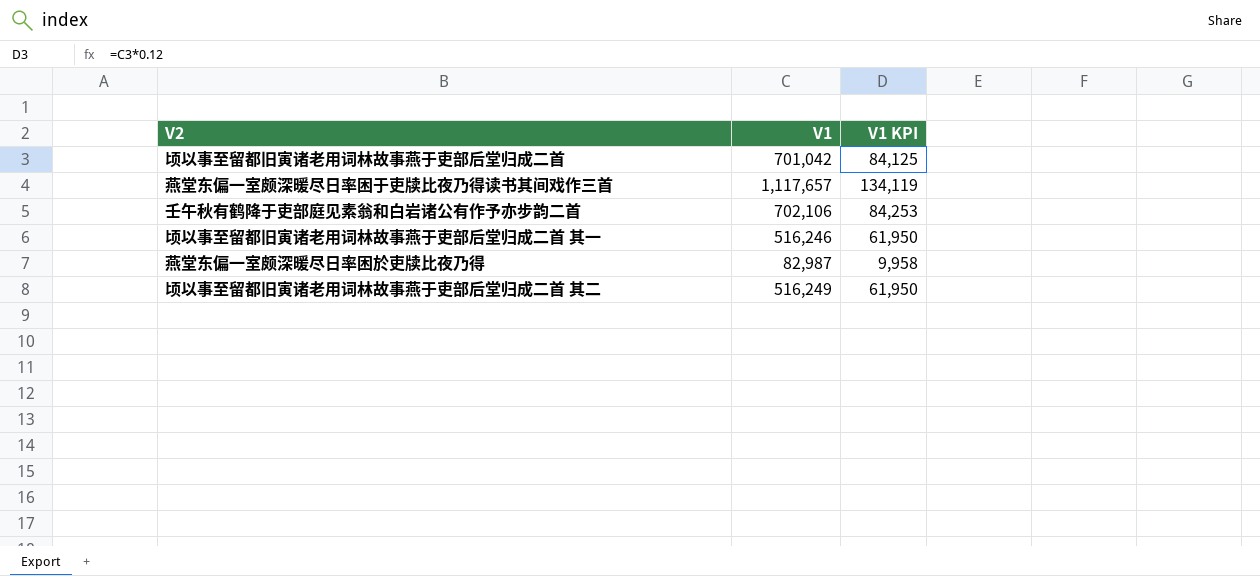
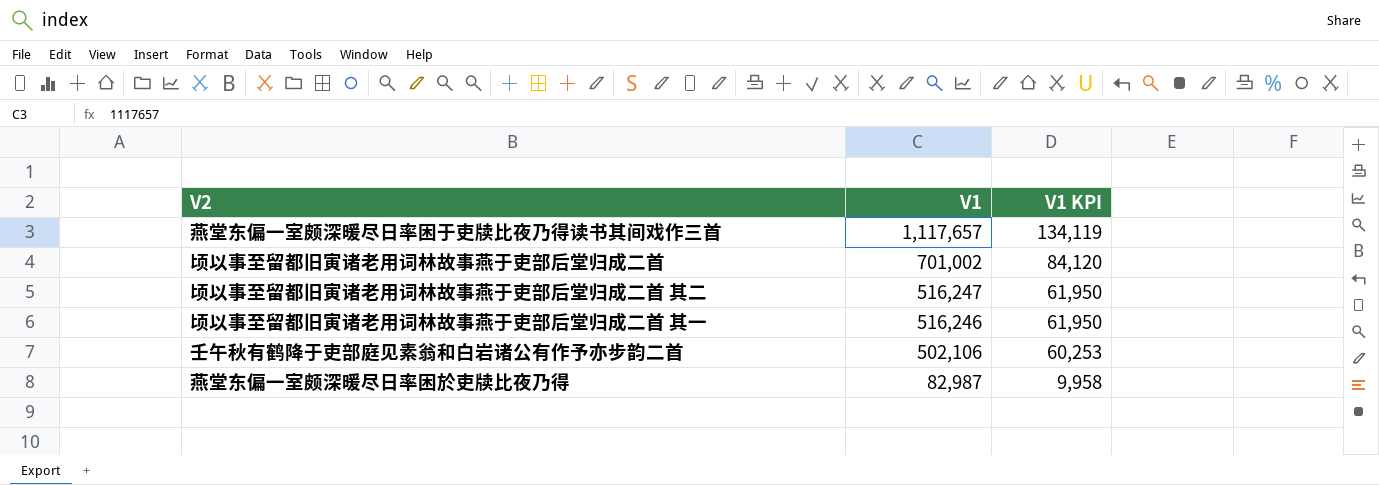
row order: none -> V1 descending
顷以事至留都旧寅诸老用词林故事燕于吏部后堂归成二首 | V1: 701,042 -> 701,002
顷以事至留都旧寅诸老用词林故事燕于吏部后堂归成二首 | V1 KPI: 84,125 -> 84,120
顷以事至留都旧寅诸老用词林故事燕于吏部后堂归成二首 其二 | V1: 516,249 -> 516,247
壬午秋有鹤降于吏部庭见素翁和白岩诸公有作予亦步韵二首 | V1: 702,106 -> 502,106
壬午秋有鹤降于吏部庭见素翁和白岩诸公有作予亦步韵二首 | V1 KPI: 84,253 -> 60,253

